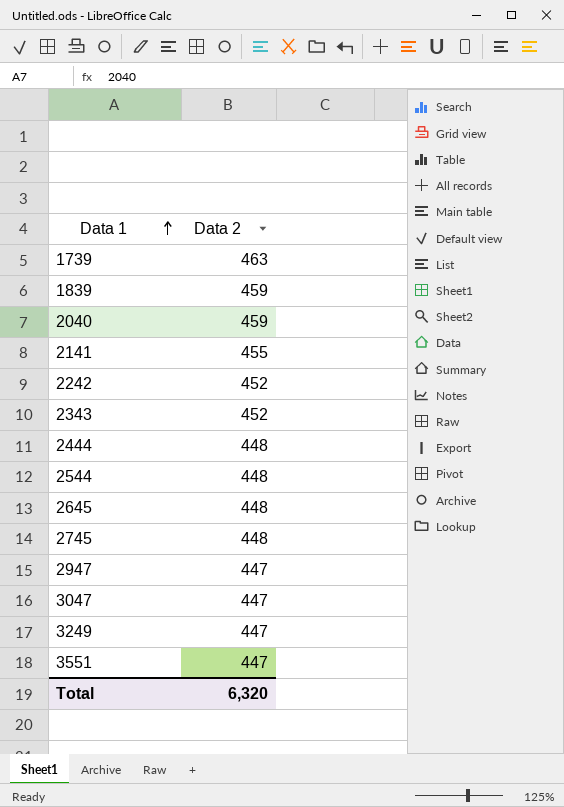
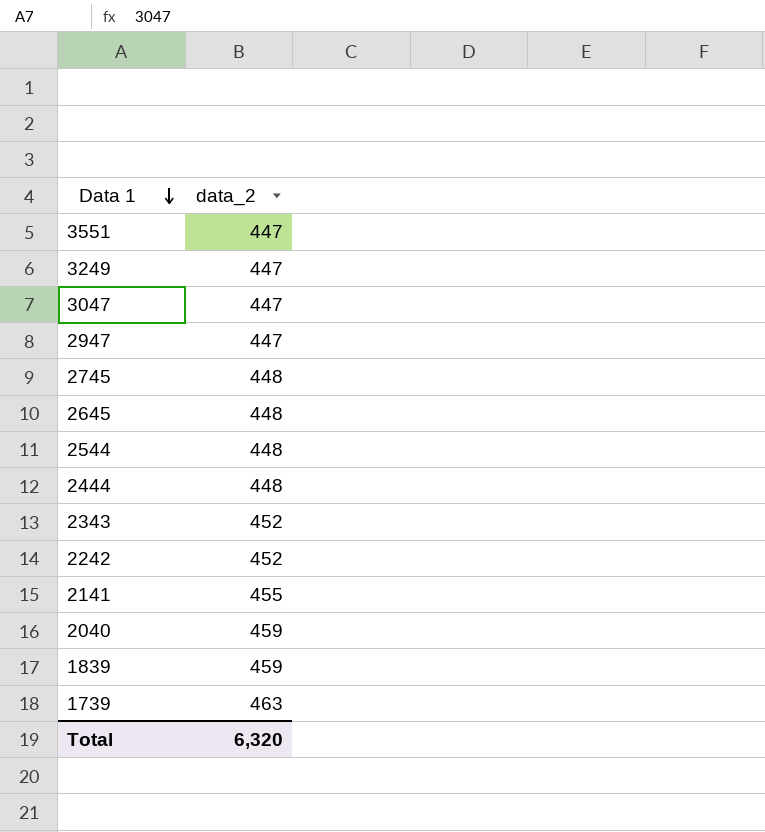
row order: Data 1 ascending -> Data 1 descending
column name: Data 2 -> data_2

